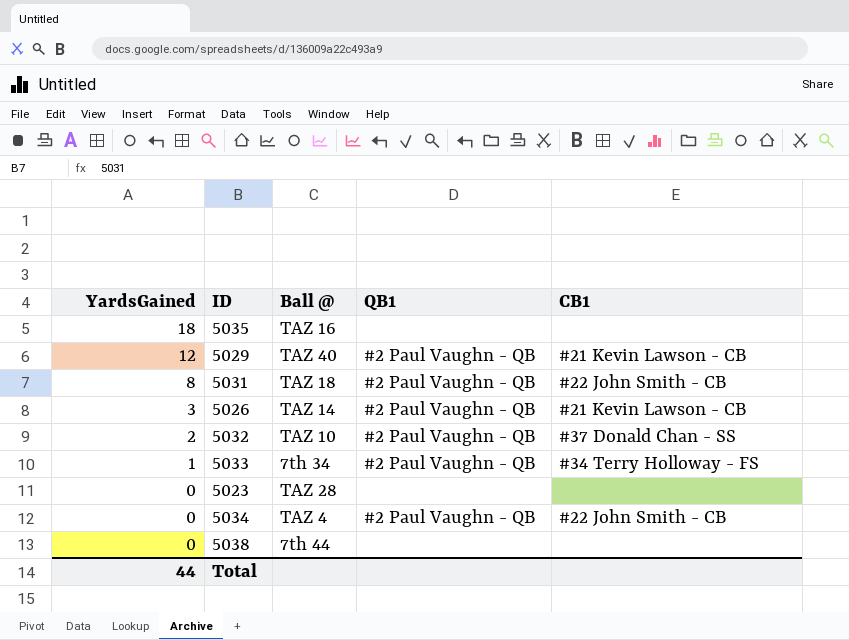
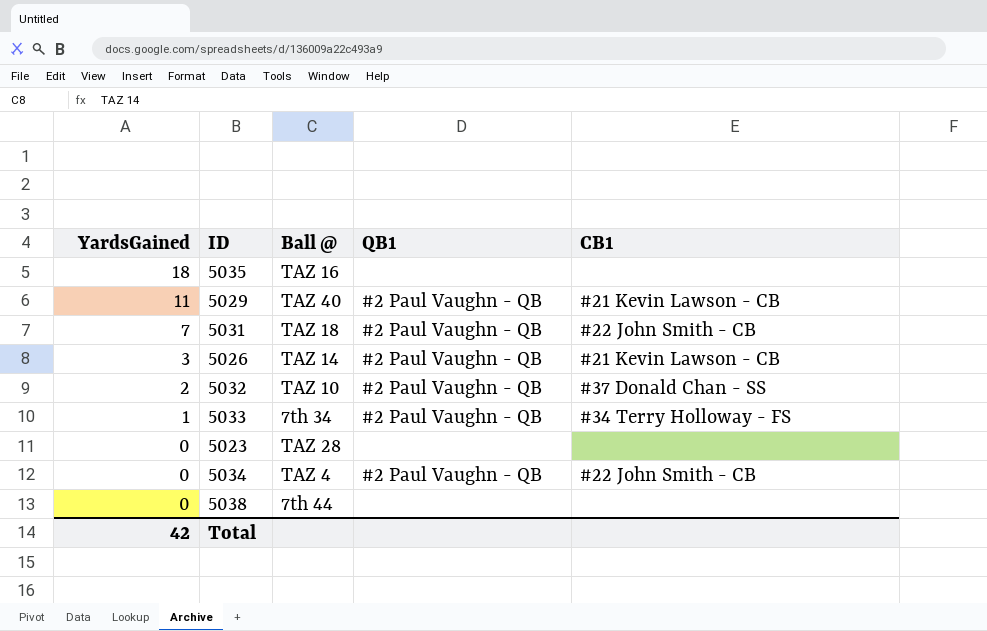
5029 | YardsGained: 12 -> 11
5031 | YardsGained: 8 -> 7
Total | YardsGained: 44 -> 42

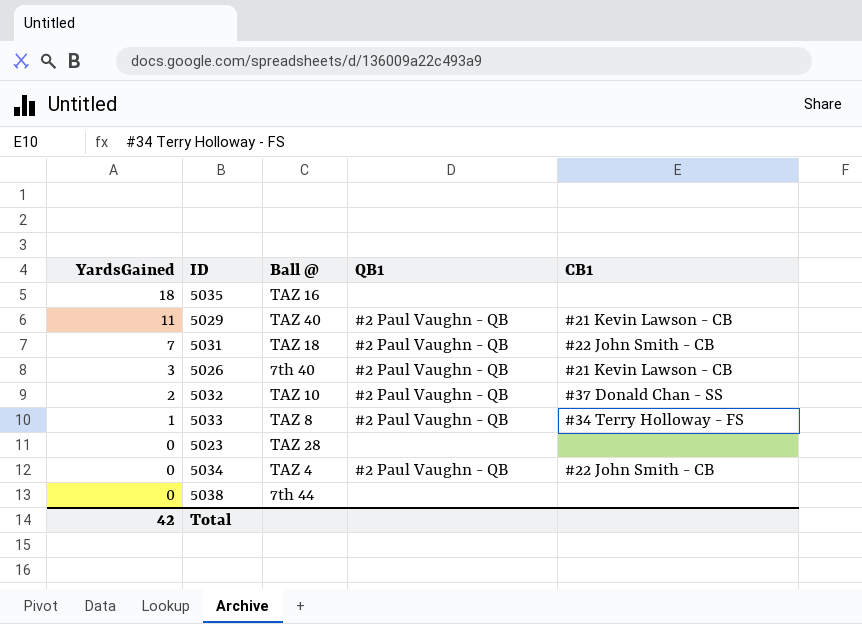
5026 | Ball @: TAZ 14 -> 7th 40
5033 | Ball @: 7th 34 -> TAZ 8

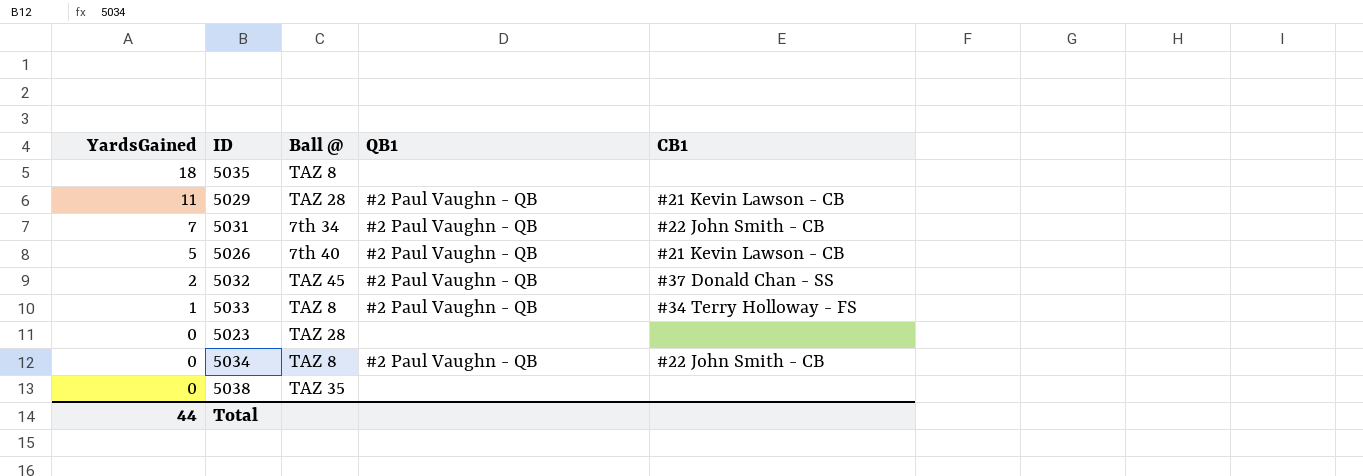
5035 | Ball @: TAZ 16 -> TAZ 8
5029 | Ball @: TAZ 40 -> TAZ 28
5031 | Ball @: TAZ 18 -> 7th 34
5026 | YardsGained: 3 -> 5
5032 | Ball @: TAZ 10 -> TAZ 45
5034 | Ball @: TAZ 4 -> TAZ 8
5038 | Ball @: 7th 44 -> TAZ 35
Total | YardsGained: 42 -> 44

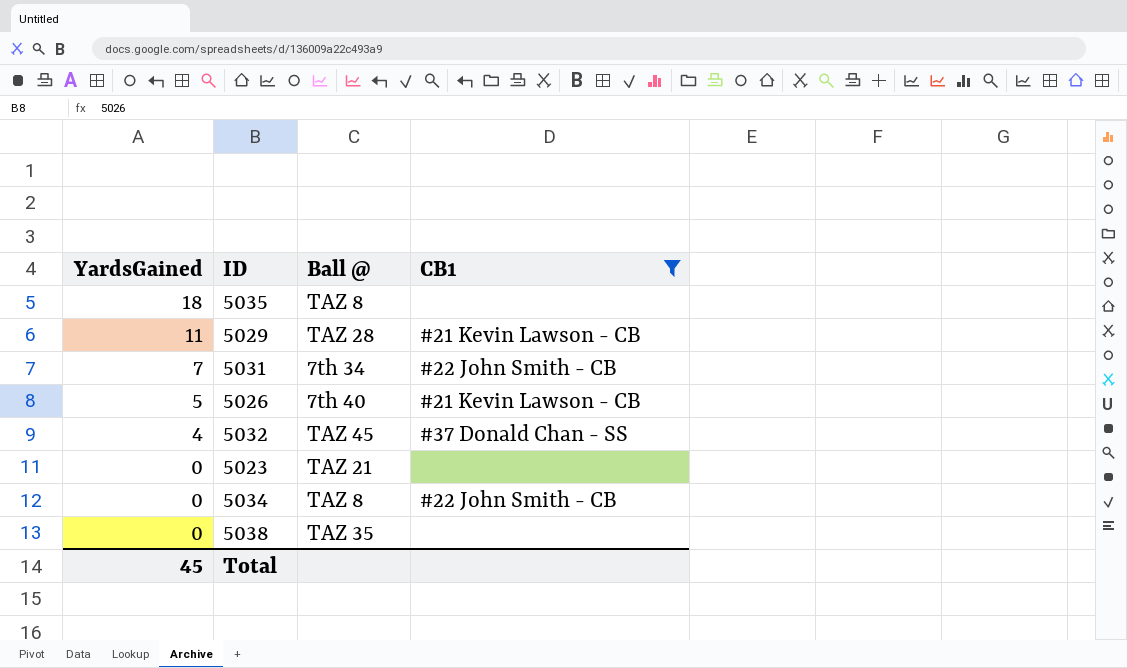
filter: none -> CB1 != #34 Terry Holloway - FS
column QB1 | position: 4 -> none
5032 | YardsGained: 2 -> 4
5023 | Ball @: TAZ 28 -> TAZ 21
Total | YardsGained: 44 -> 45

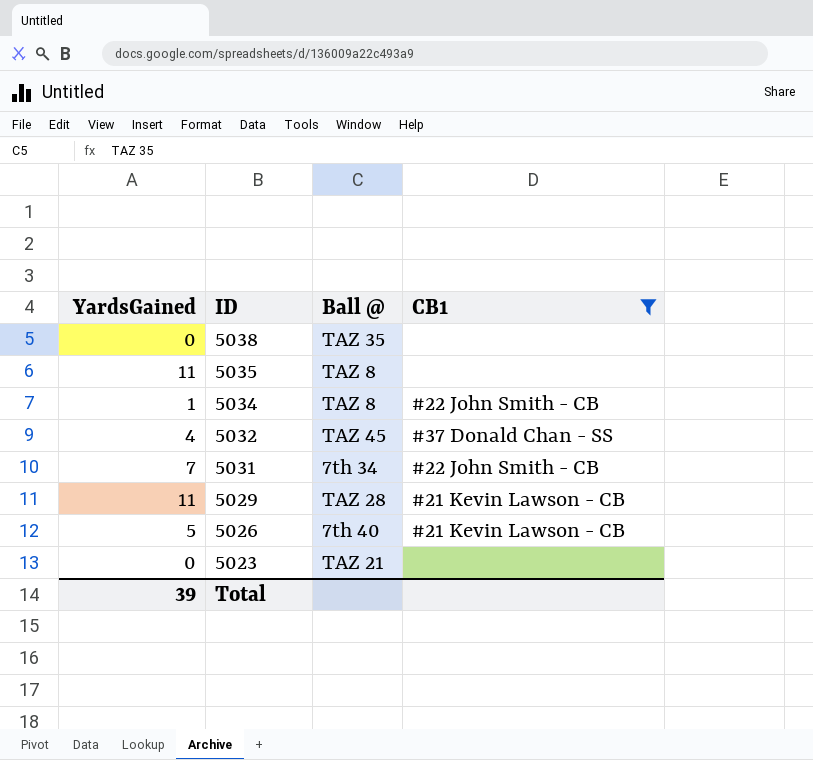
row order: YardsGained descending -> ID descending
5035 | YardsGained: 18 -> 11
5034 | YardsGained: 0 -> 1
Total | YardsGained: 45 -> 39

